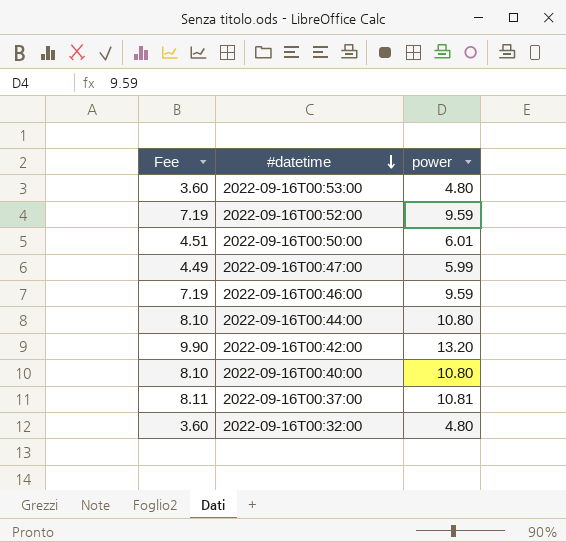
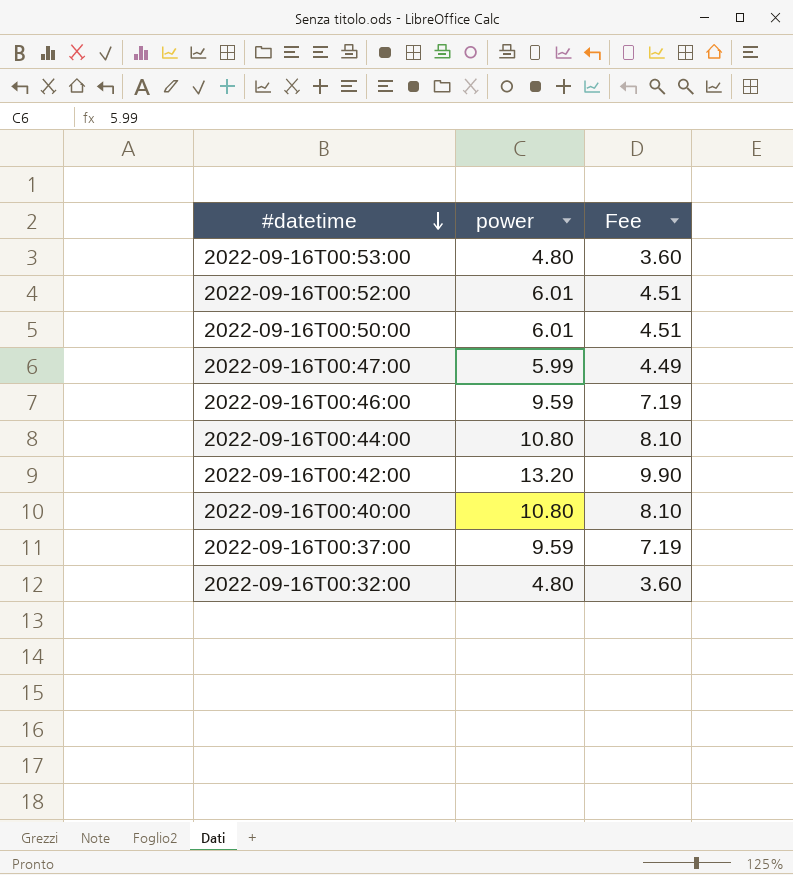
column Fee | position: 1 -> 3
2022-09-16T00:52:00 | power: 9.59 -> 6.01
2022-09-16T00:52:00 | Fee: 7.19 -> 4.51
2022-09-16T00:37:00 | power: 10.81 -> 9.59
2022-09-16T00:37:00 | Fee: 8.11 -> 7.19

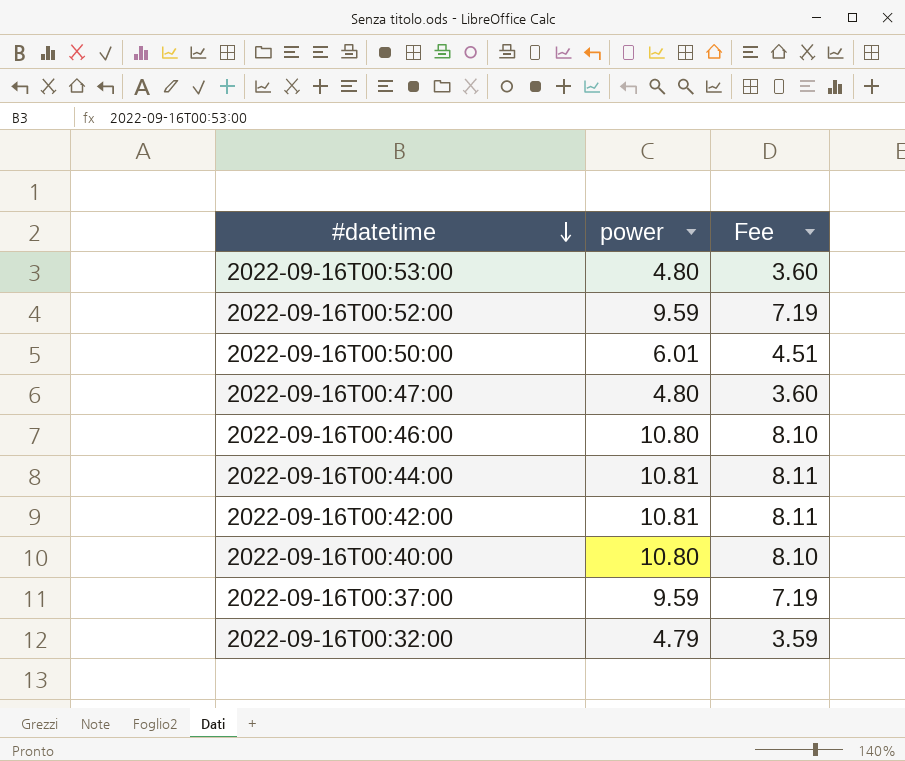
2022-09-16T00:52:00 | power: 6.01 -> 9.59
2022-09-16T00:52:00 | Fee: 4.51 -> 7.19
2022-09-16T00:47:00 | power: 5.99 -> 4.80
2022-09-16T00:47:00 | Fee: 4.49 -> 3.60
2022-09-16T00:46:00 | power: 9.59 -> 10.80
2022-09-16T00:46:00 | Fee: 7.19 -> 8.10
2022-09-16T00:44:00 | power: 10.80 -> 10.81
2022-09-16T00:44:00 | Fee: 8.10 -> 8.11
2022-09-16T00:42:00 | power: 13.20 -> 10.81
2022-09-16T00:42:00 | Fee: 9.90 -> 8.11
2022-09-16T00:32:00 | power: 4.80 -> 4.79
2022-09-16T00:32:00 | Fee: 3.60 -> 3.59

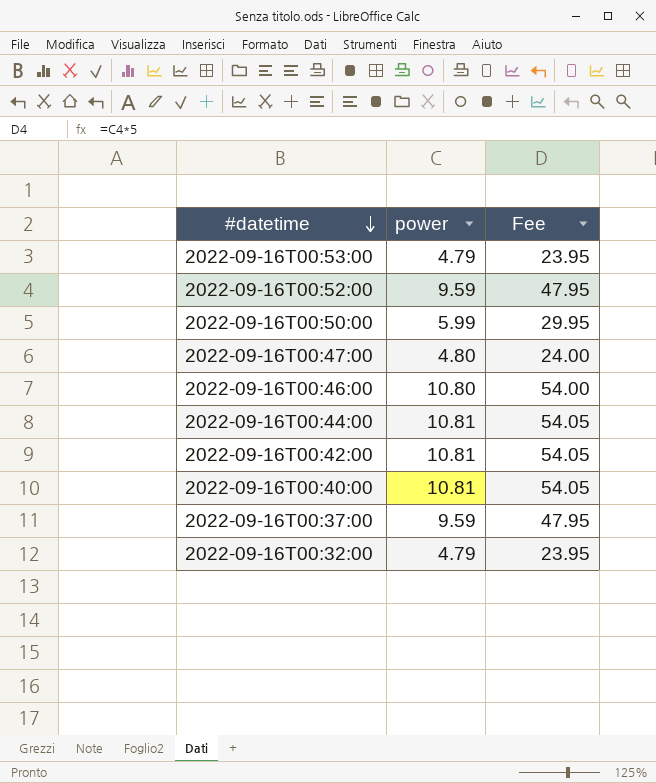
column Fee | formula: [power] * 0.75 -> [power] * 5
2022-09-16T00:53:00 | power: 4.80 -> 4.79
2022-09-16T00:50:00 | power: 6.01 -> 5.99
2022-09-16T00:40:00 | power: 10.80 -> 10.81

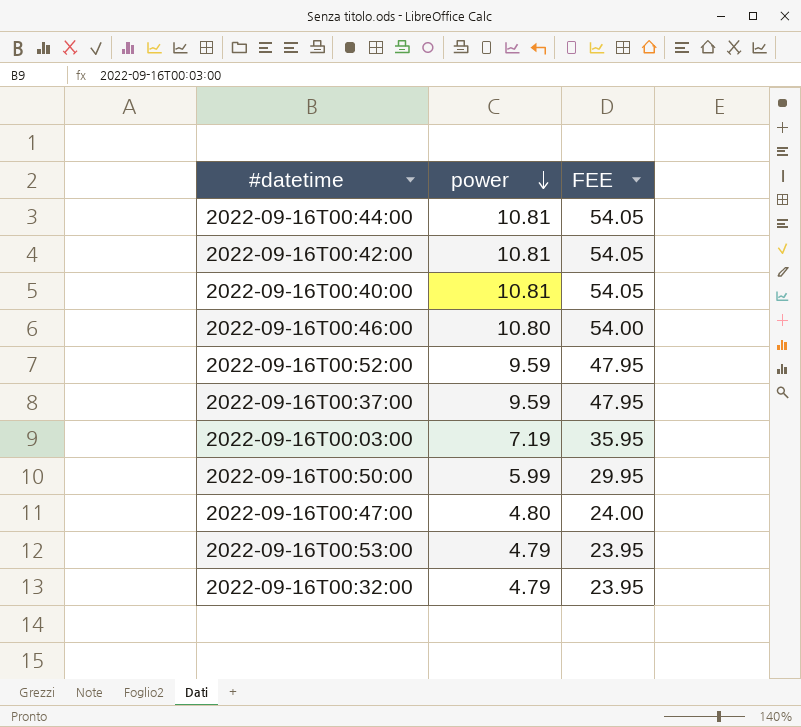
row order: #datetime descending -> power descending
column name: Fee -> FEE
row 2022-09-16T00:03:00: none -> 7.19 | 35.95

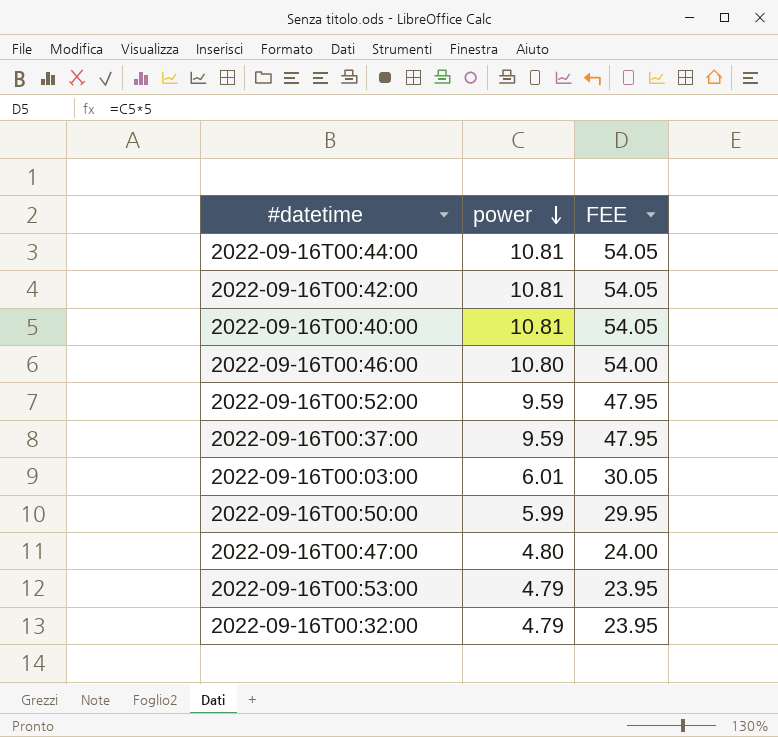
2022-09-16T00:03:00 | power: 7.19 -> 6.01
2022-09-16T00:03:00 | FEE: 35.95 -> 30.05

